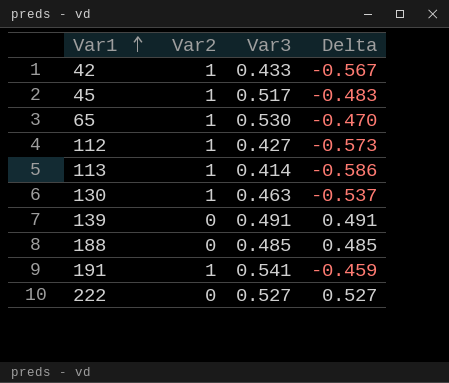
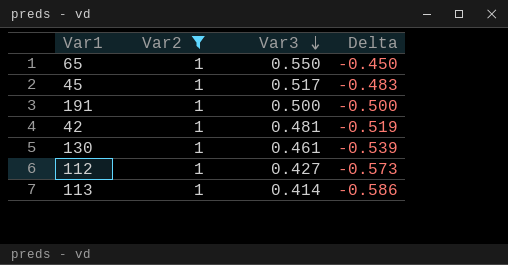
filter: none -> Var2 = 1
row order: Var1 ascending -> Var3 descending
65 | Var3: 0.530 -> 0.550
65 | Delta: -0.470 -> -0.450
191 | Var3: 0.541 -> 0.500
191 | Delta: -0.459 -> -0.500
42 | Var3: 0.433 -> 0.481
42 | Delta: -0.567 -> -0.519
130 | Var3: 0.463 -> 0.461
130 | Delta: -0.537 -> -0.539

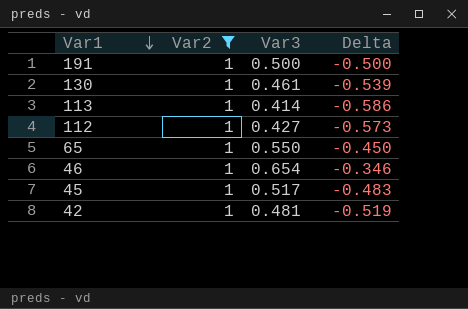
row order: Var3 descending -> Var1 descending
row 46: none -> 1 | 0.654 | -0.346

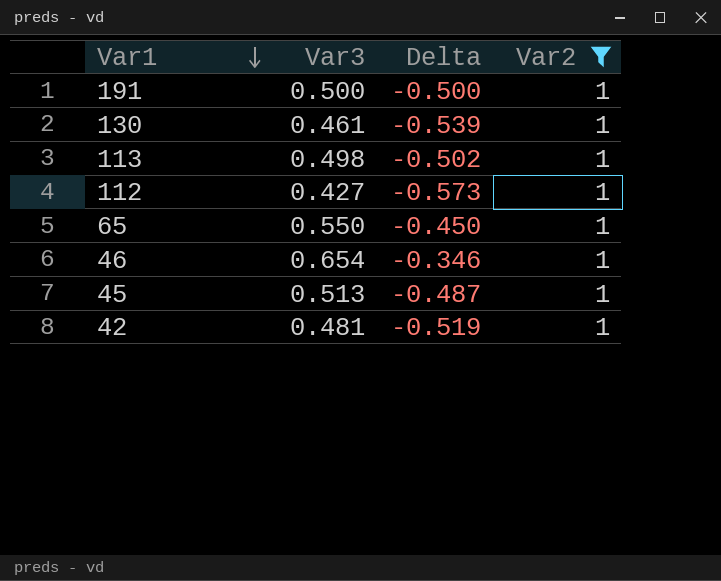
column Var2 | position: 2 -> 4
113 | Var3: 0.414 -> 0.498
113 | Delta: -0.586 -> -0.502
45 | Var3: 0.517 -> 0.513
45 | Delta: -0.483 -> -0.487

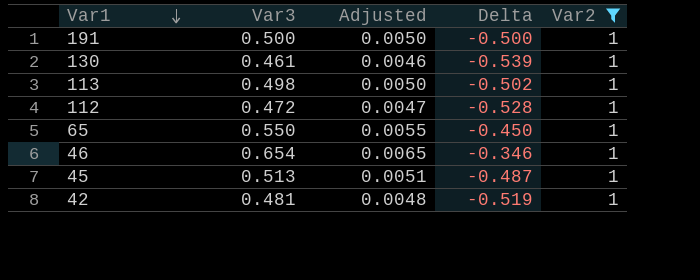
column Adjusted | formula: none -> [Var3] * 0.01
112 | Var3: 0.427 -> 0.472
112 | Delta: -0.573 -> -0.528

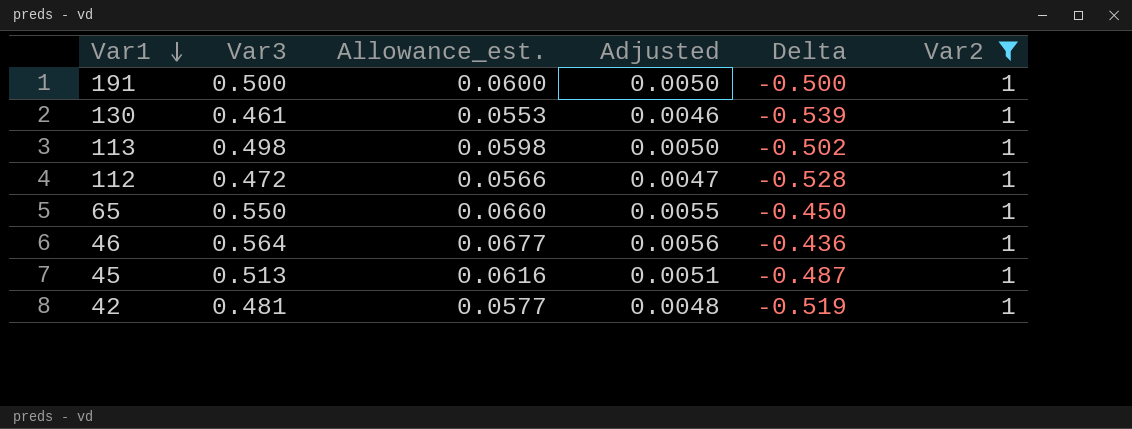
column Allowance_est. | formula: none -> [Var3] * 0.12
46 | Var3: 0.654 -> 0.564
46 | Adjusted: 0.0065 -> 0.0056
46 | Delta: -0.346 -> -0.436

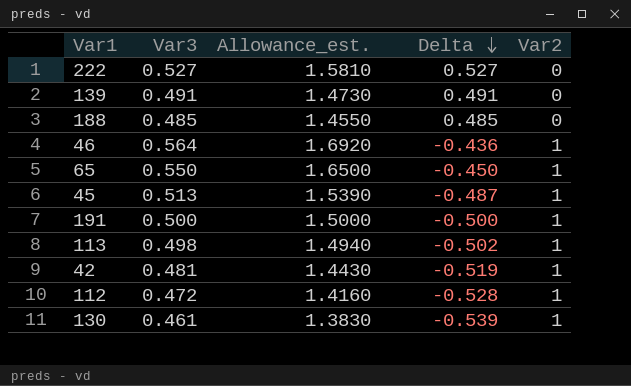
filter: Var2 = 1 -> none
row order: Var1 descending -> Delta descending
column Adjusted | formula: [Var3] * 0.01 -> none
column Allowance_est. | formula: [Var3] * 0.12 -> [Var3] * 3

